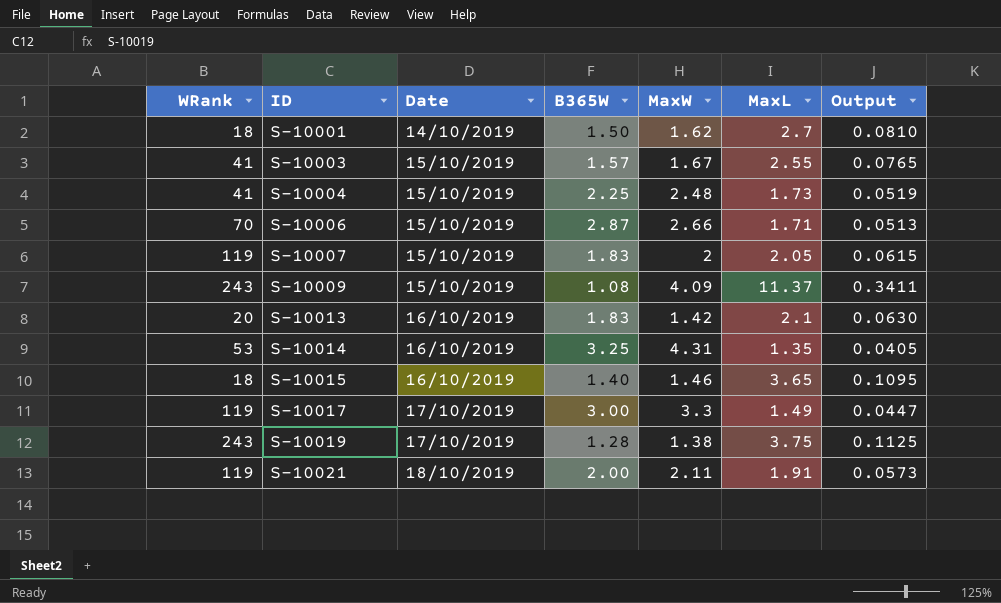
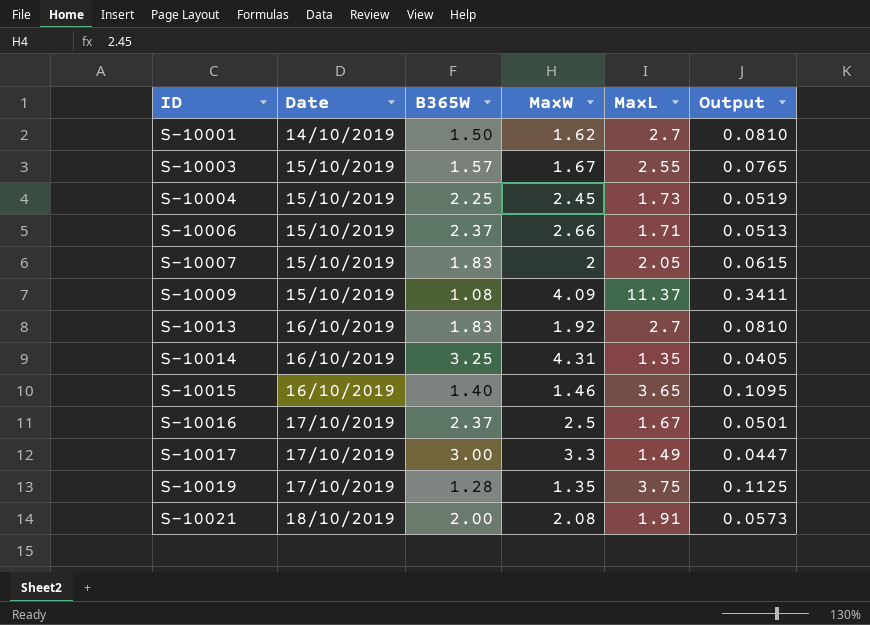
column WRank | position: 1 -> none
S-10004 | MaxW: 2.48 -> 2.45
S-10006 | B365W: 2.87 -> 2.37
S-10013 | MaxW: 1.42 -> 1.92
S-10013 | MaxL: 2.1 -> 2.7
S-10013 | Output: 0.0630 -> 0.0810
row S-10016: none -> 17/10/2019 | 2.37 | 2.5 | 1.67 | 0.0501
S-10019 | MaxW: 1.38 -> 1.35
S-10021 | MaxW: 2.11 -> 2.08

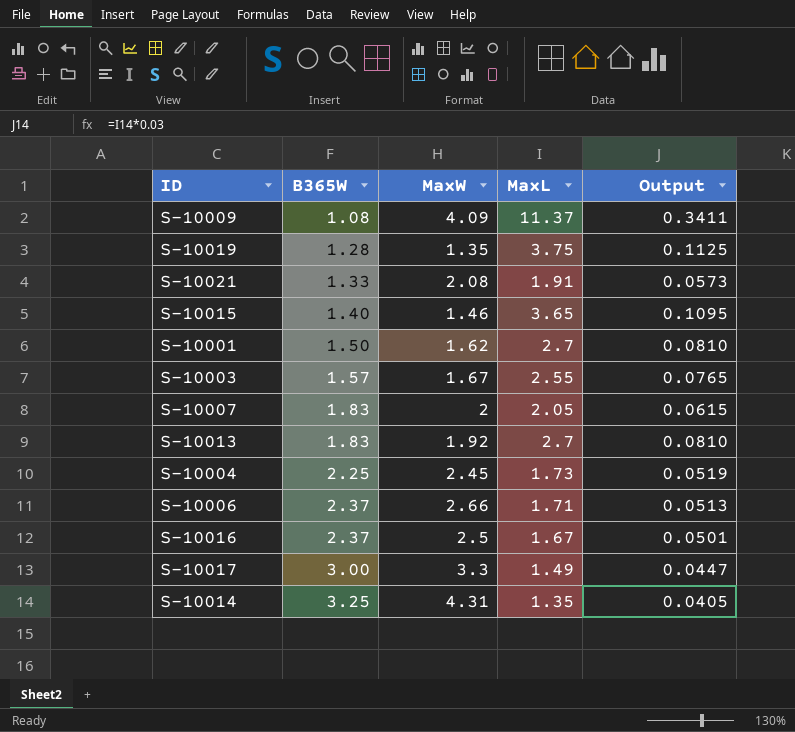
row order: ID ascending -> B365W ascending
column Date | position: 2 -> none
S-10021 | B365W: 2.00 -> 1.33

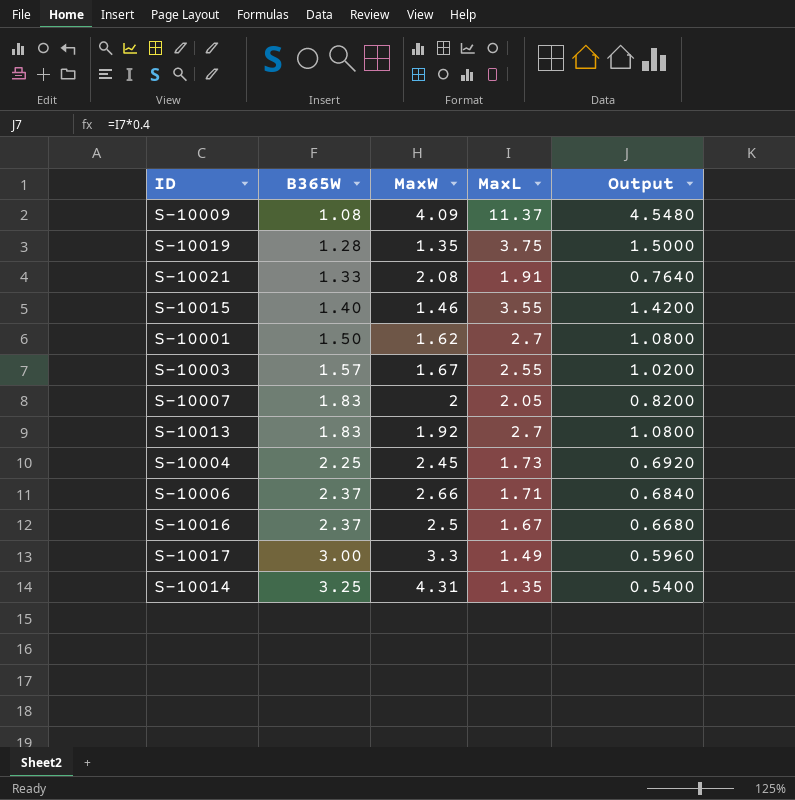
column Output | formula: [MaxL] * 0.03 -> [MaxL] * 0.4
S-10015 | MaxL: 3.65 -> 3.55

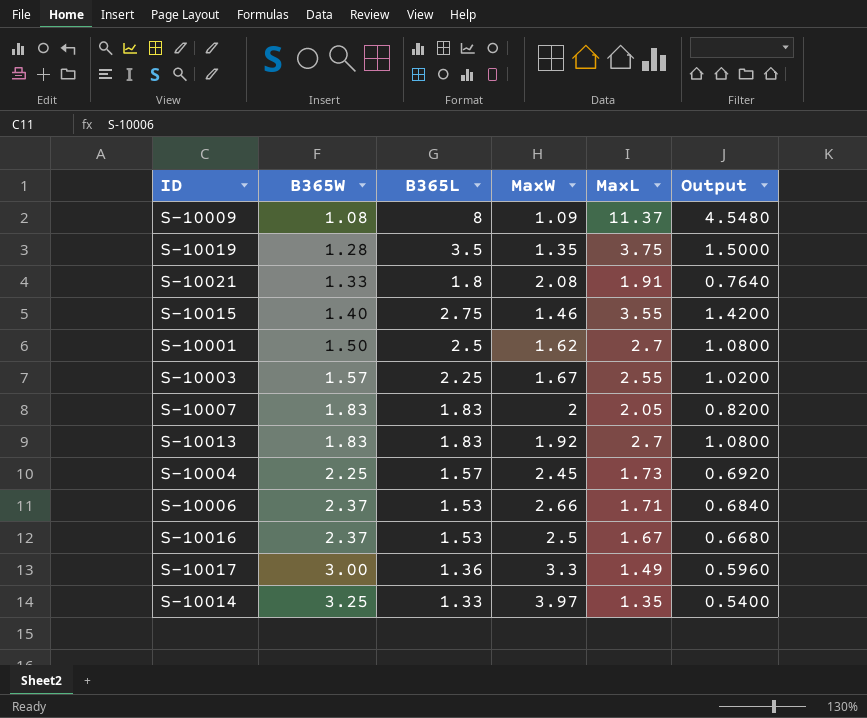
column B365L | position: none -> 3
S-10009 | MaxW: 4.09 -> 1.09
S-10014 | MaxW: 4.31 -> 3.97

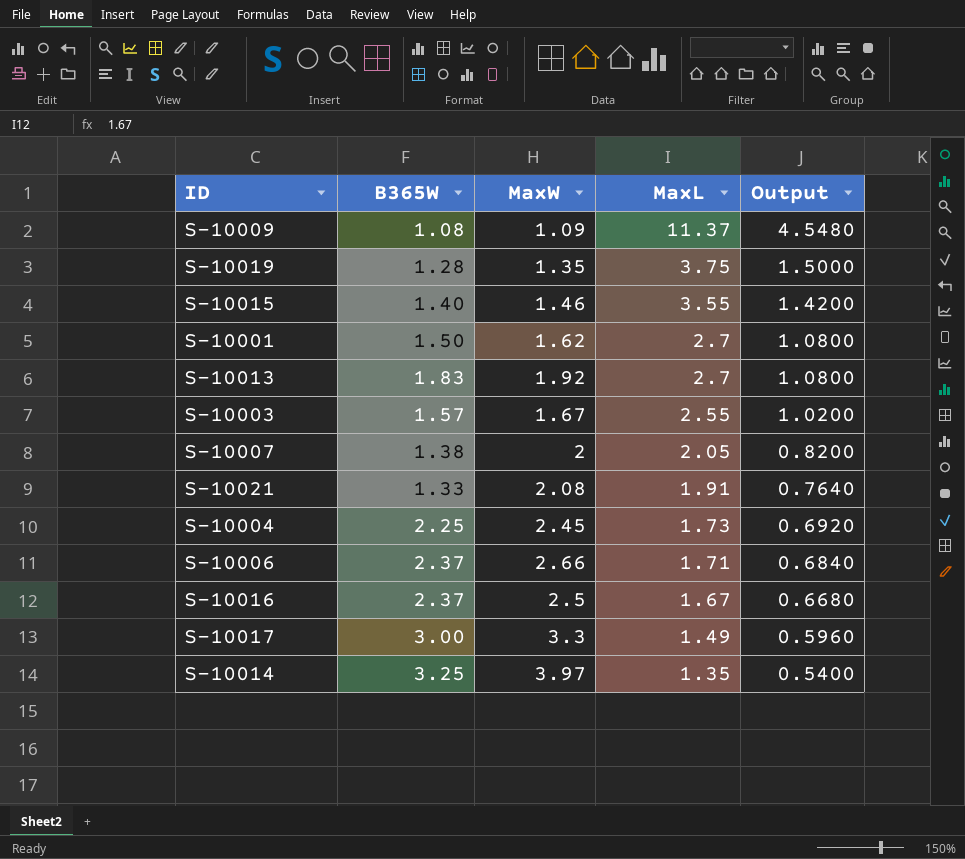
row order: B365W ascending -> MaxL descending
column B365L | position: 3 -> none
S-10007 | B365W: 1.83 -> 1.38

